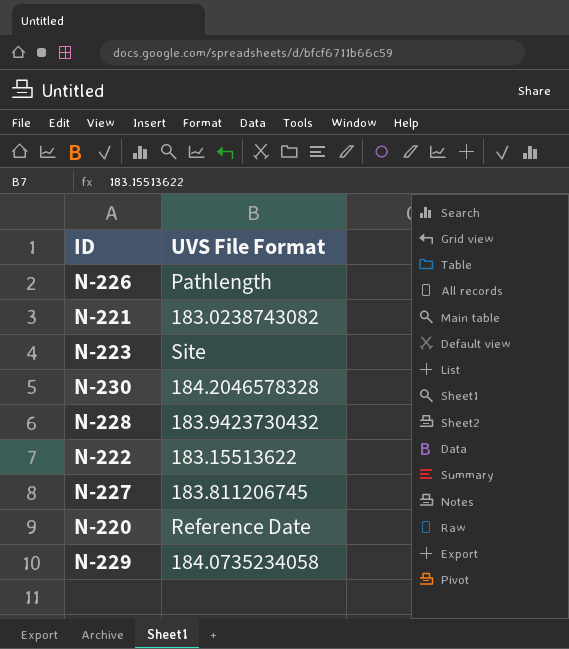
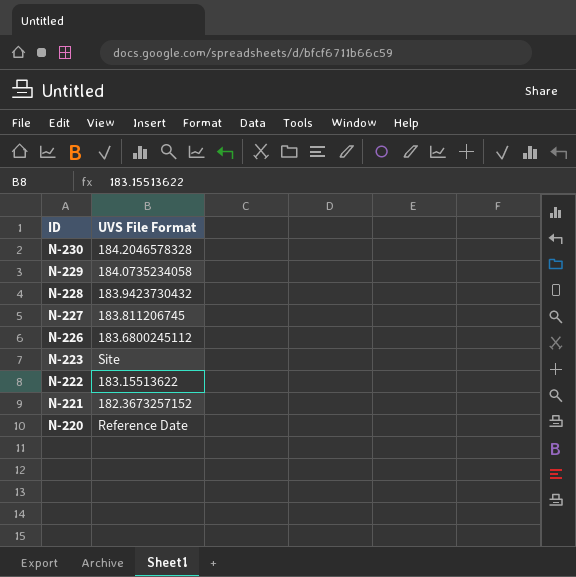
row order: none -> ID descending
N-226 | UVS File Format: Pathlength -> 183.6800245112
N-221 | UVS File Format: 183.0238743082 -> 182.3673257152

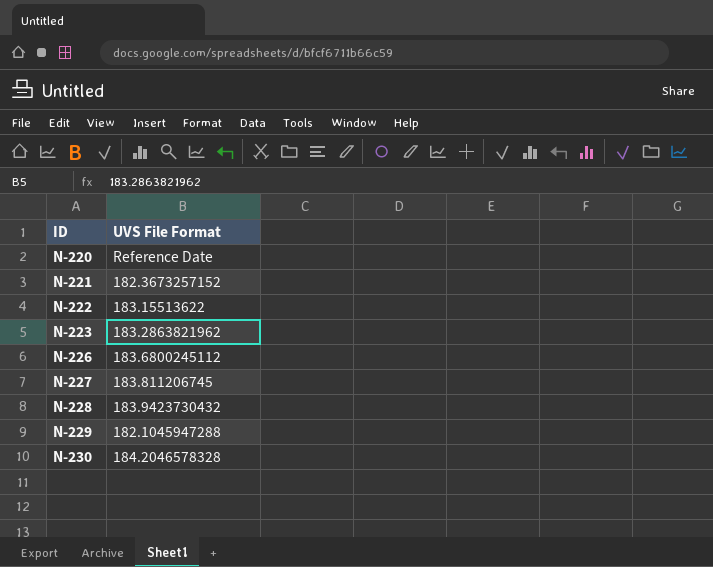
row order: ID descending -> ID ascending
N-223 | UVS File Format: Site -> 183.2863821962
N-229 | UVS File Format: 184.0735234058 -> 182.1045947288

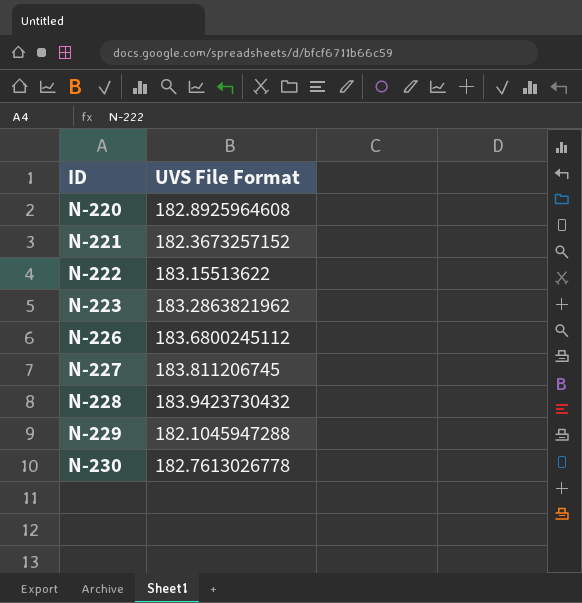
N-220 | UVS File Format: Reference Date -> 182.8925964608
N-230 | UVS File Format: 184.2046578328 -> 182.7613026778

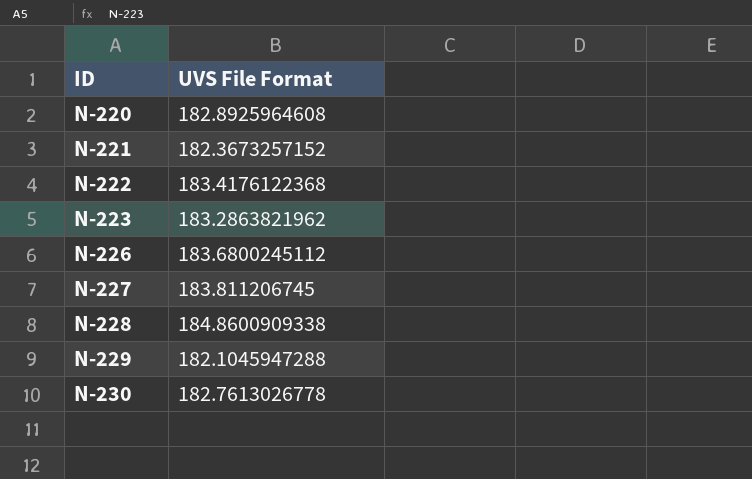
N-222 | UVS File Format: 183.15513622 -> 183.4176122368
N-228 | UVS File Format: 183.9423730432 -> 184.8600909338

